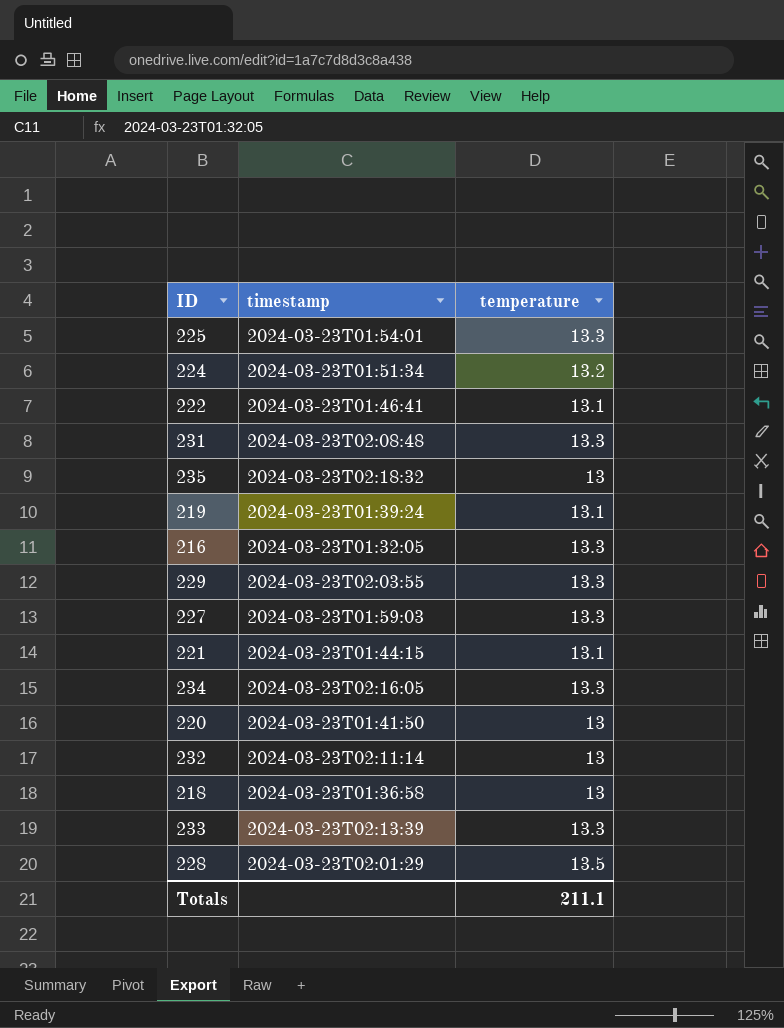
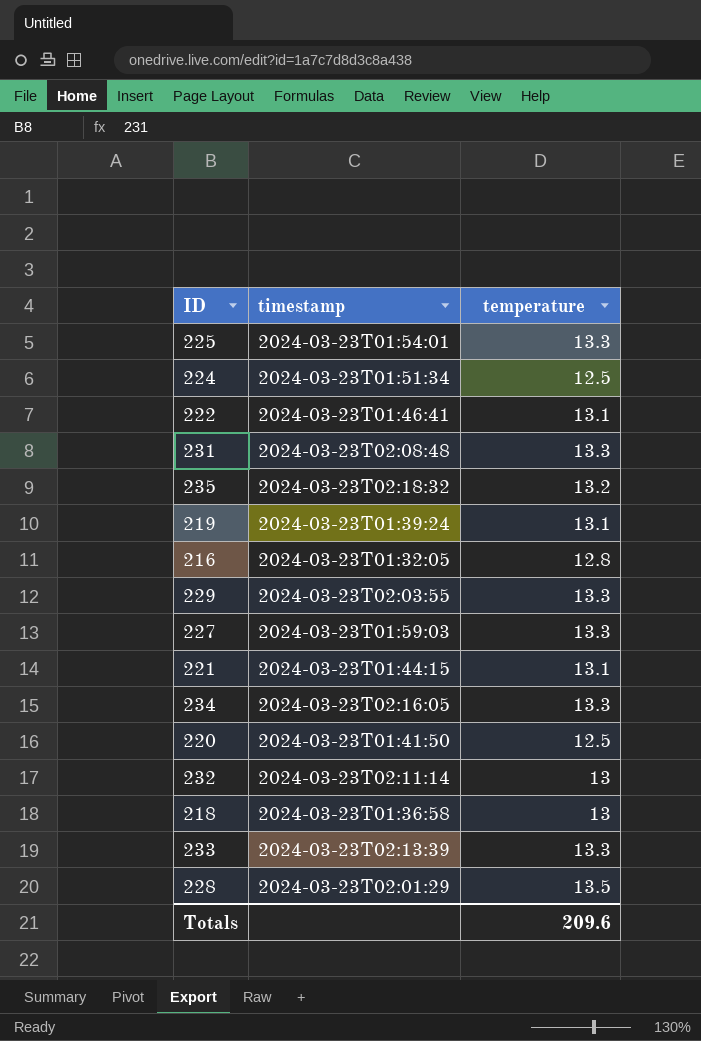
224 | temperature: 13.2 -> 12.5
235 | temperature: 13 -> 13.2
216 | temperature: 13.3 -> 12.8
220 | temperature: 13 -> 12.5
Totals | temperature: 211.1 -> 209.6

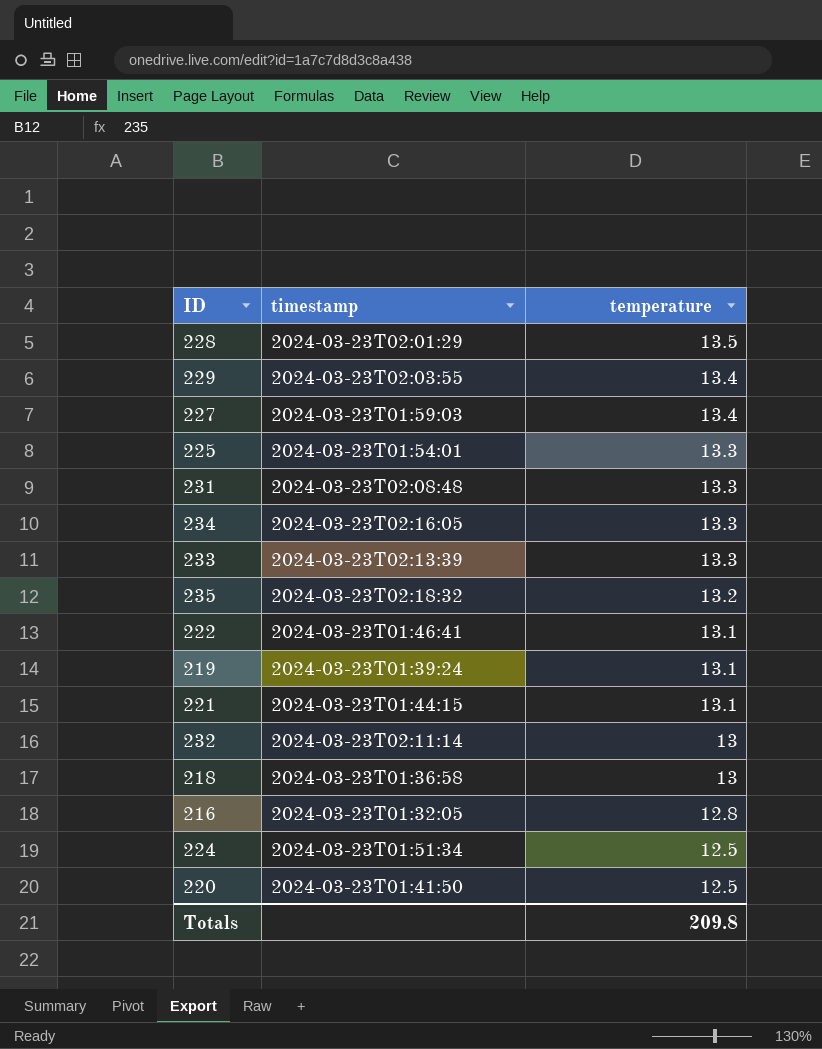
row order: none -> temperature descending
229 | temperature: 13.3 -> 13.4
227 | temperature: 13.3 -> 13.4
Totals | temperature: 209.6 -> 209.8

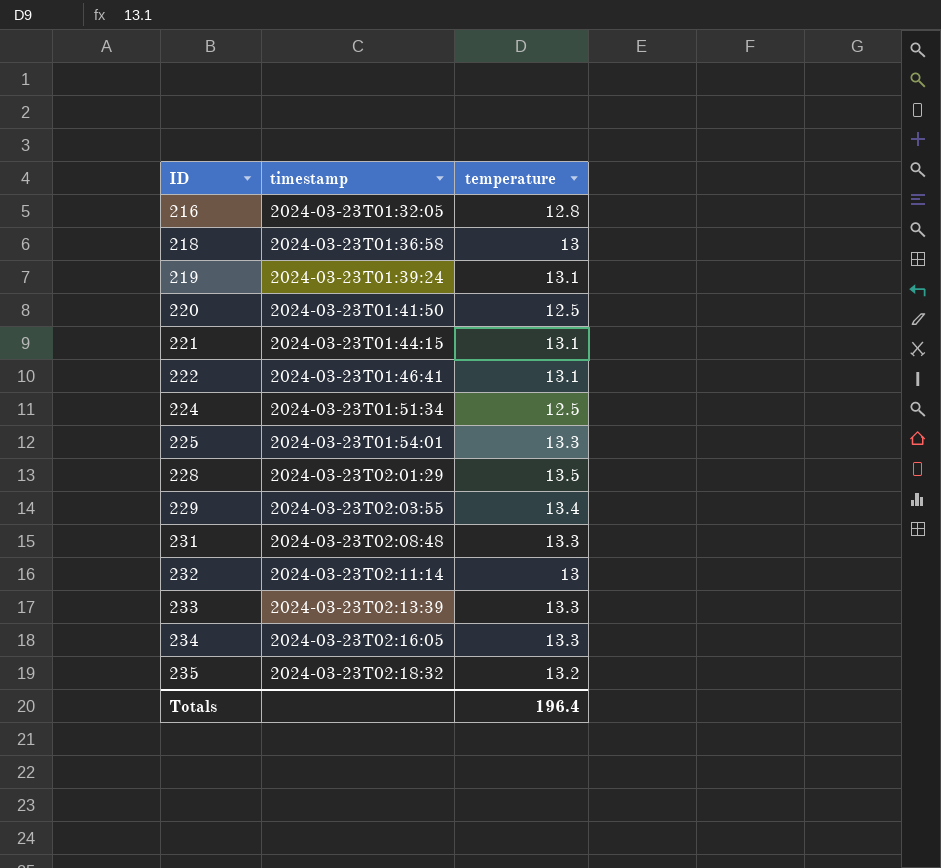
row order: temperature descending -> ID ascending
row 227: 2024-03-23T01:59:03 | 13.4 -> none
Totals | temperature: 209.8 -> 196.4

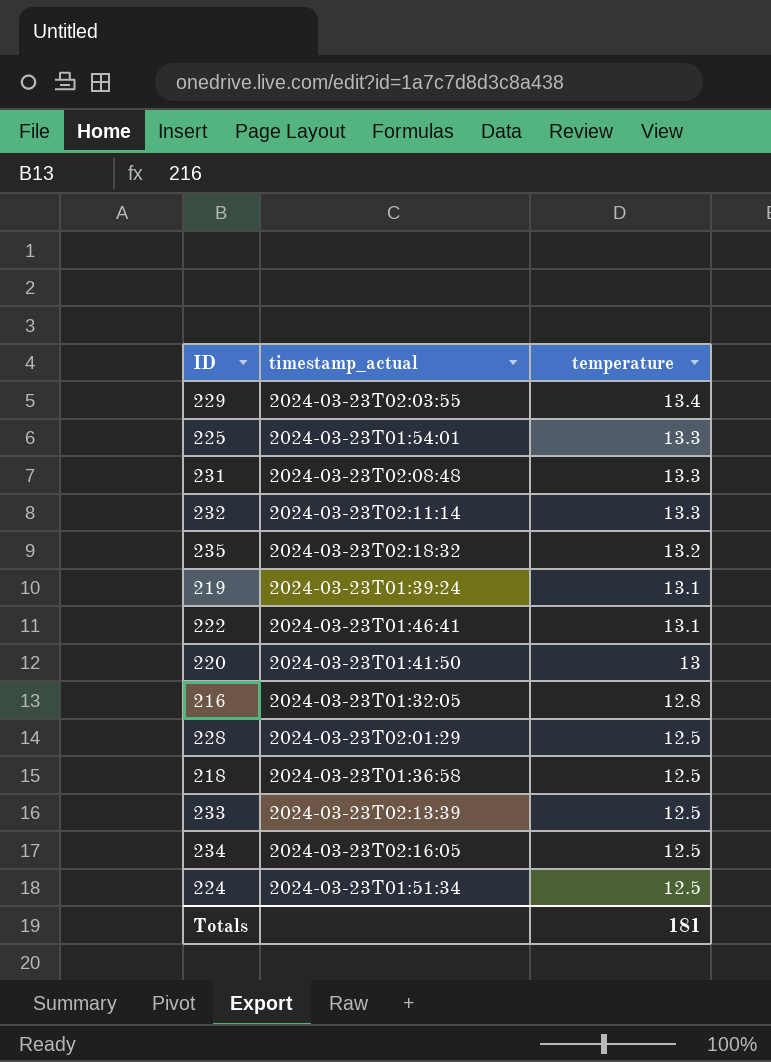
row order: ID ascending -> temperature descending
column name: timestamp -> timestamp_actual
row 221: 2024-03-23T01:44:15 | 13.1 -> none
232 | temperature: 13 -> 13.3
220 | temperature: 12.5 -> 13
228 | temperature: 13.5 -> 12.5
218 | temperature: 13 -> 12.5
233 | temperature: 13.3 -> 12.5
234 | temperature: 13.3 -> 12.5
Totals | temperature: 196.4 -> 181

